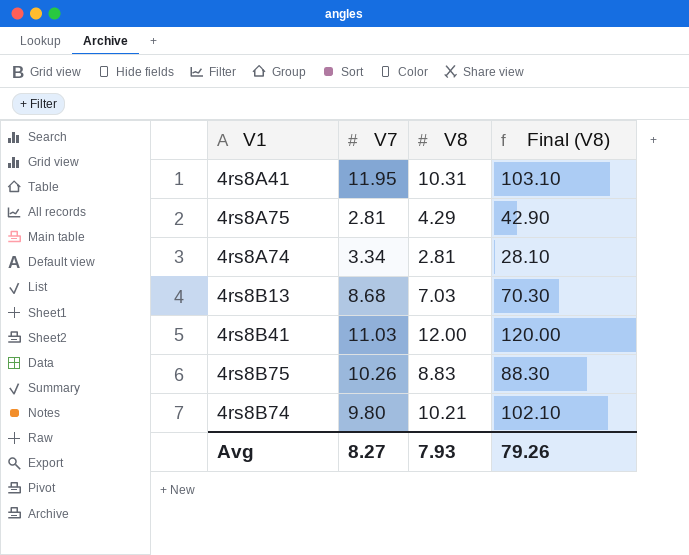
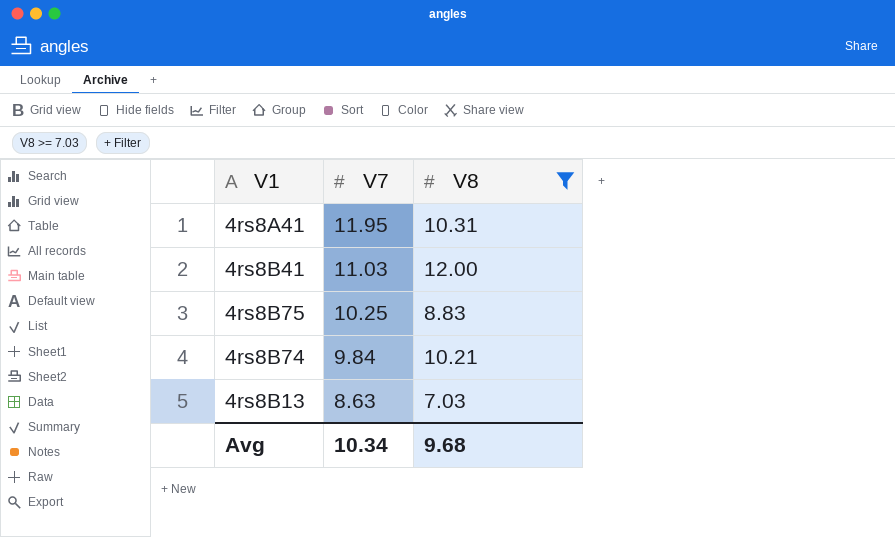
filter: none -> V8 >= 7.03
row order: none -> V7 descending
column Final (V8) | formula: [V8] * 10 -> none
4rs8B75 | V7: 10.26 -> 10.25
4rs8B74 | V7: 9.80 -> 9.84
4rs8B13 | V7: 8.68 -> 8.63
Avg | V7: 8.27 -> 10.34
Avg | V8: 7.93 -> 9.68

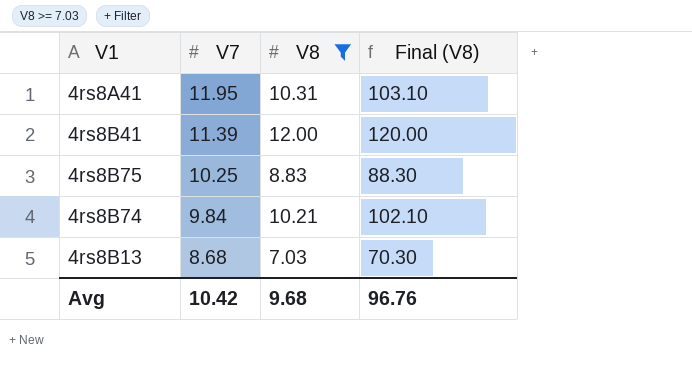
column Final (V8) | formula: none -> [V8] * 10
4rs8B41 | V7: 11.03 -> 11.39
4rs8B13 | V7: 8.63 -> 8.68
Avg | V7: 10.34 -> 10.42

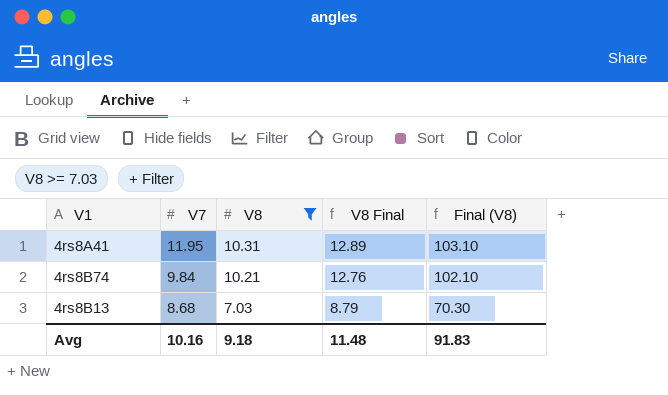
column V8 Final | formula: none -> [V8] * 1.25
row 4rs8B41: 11.39 | 12.00 | 120.00 -> none
row 4rs8B75: 10.25 | 8.83 | 88.30 -> none
Avg | V7: 10.42 -> 10.16
Avg | V8: 9.68 -> 9.18
Avg | Final (V8): 96.76 -> 91.83

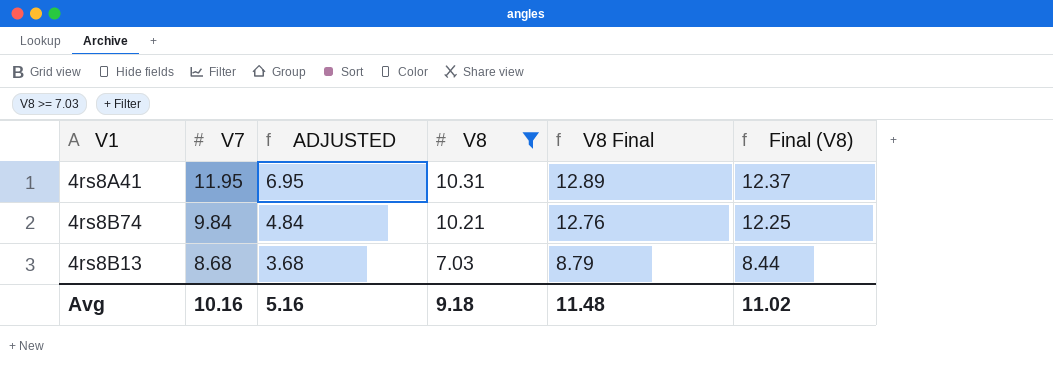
column ADJUSTED | formula: none -> [V7] - 5
column Final (V8) | formula: [V8] * 10 -> [V8] * 1.2
Avg | Final (V8): 91.83 -> 11.02

